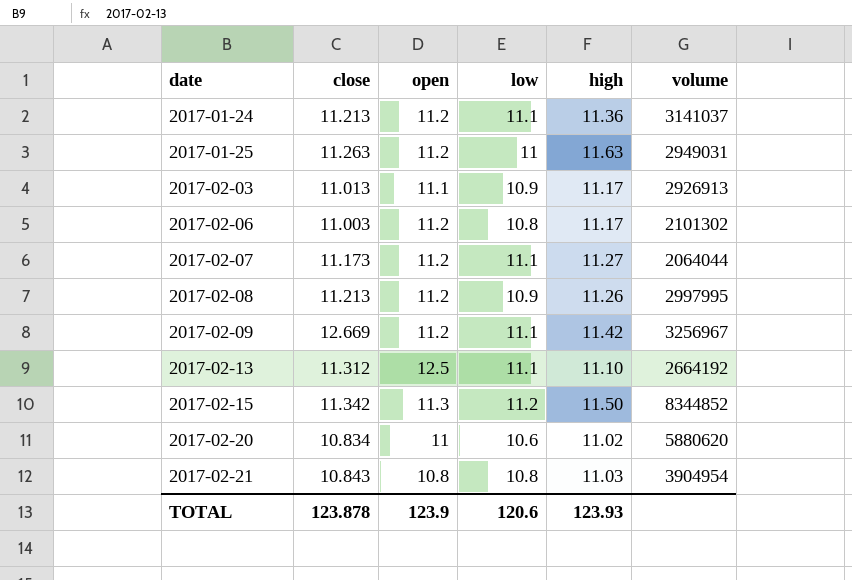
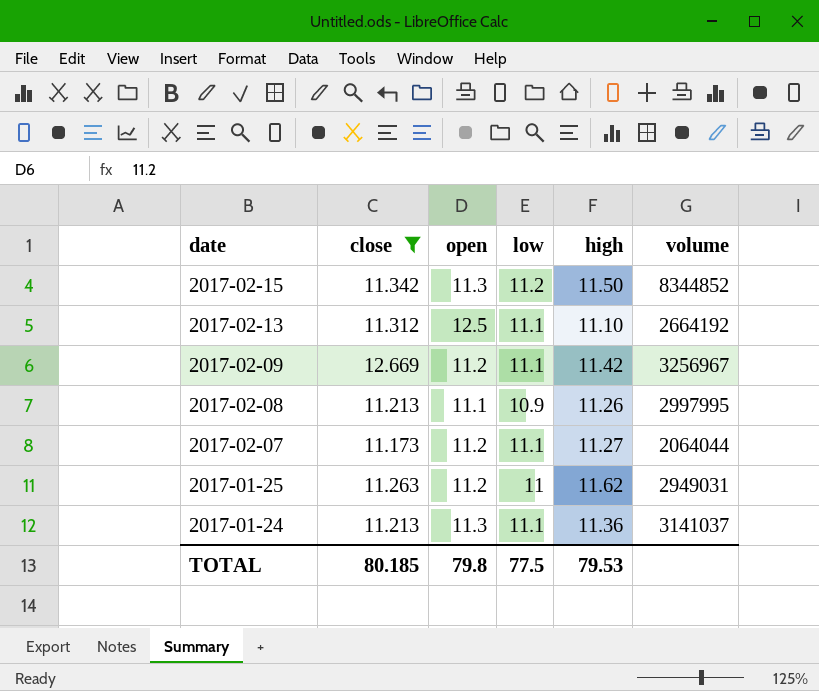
filter: none -> close >= 11.173
row order: date ascending -> date descending
2017-02-08 | open: 11.2 -> 11.1
2017-01-25 | high: 11.63 -> 11.62
2017-01-24 | open: 11.2 -> 11.3
TOTAL | close: 123.878 -> 80.185
TOTAL | open: 123.9 -> 79.8
TOTAL | low: 120.6 -> 77.5
TOTAL | high: 123.93 -> 79.53

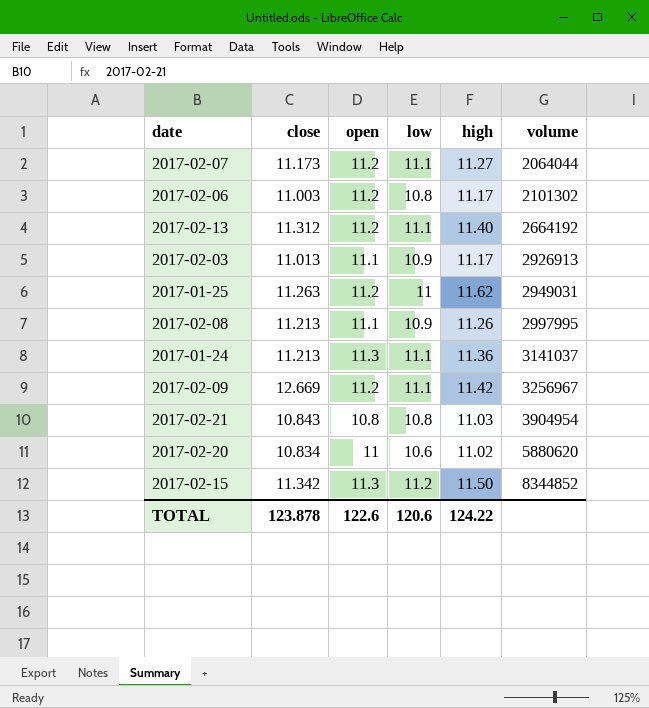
filter: close >= 11.173 -> none
row order: date descending -> volume ascending
2017-02-13 | open: 12.5 -> 11.2
2017-02-13 | high: 11.10 -> 11.40
TOTAL | close: 80.185 -> 123.878
TOTAL | open: 79.8 -> 122.6
TOTAL | low: 77.5 -> 120.6
TOTAL | high: 79.53 -> 124.22

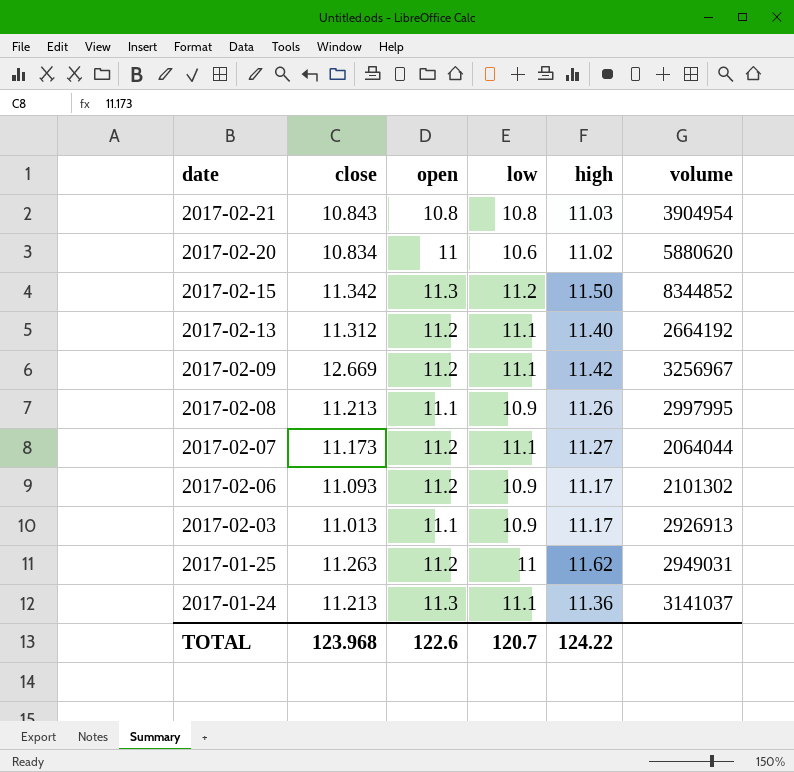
row order: volume ascending -> date descending
2017-02-06 | close: 11.003 -> 11.093
2017-02-06 | low: 10.8 -> 10.9
TOTAL | close: 123.878 -> 123.968
TOTAL | low: 120.6 -> 120.7

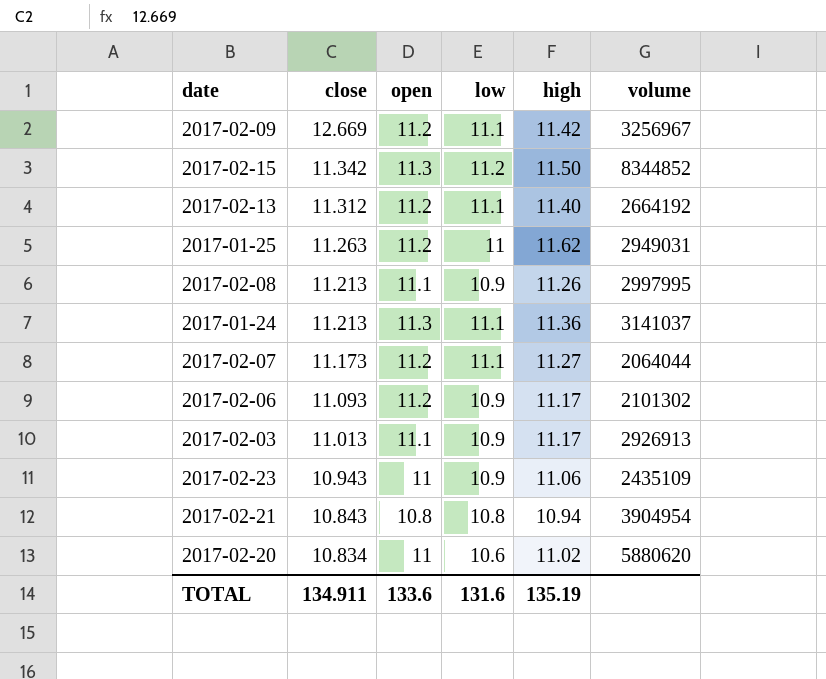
row order: date descending -> close descending
row 2017-02-23: none -> 10.943 | 11 | 10.9 | 11.06 | 2435109
2017-02-21 | high: 11.03 -> 10.94
TOTAL | close: 123.968 -> 134.911
TOTAL | open: 122.6 -> 133.6
TOTAL | low: 120.7 -> 131.6
TOTAL | high: 124.22 -> 135.19

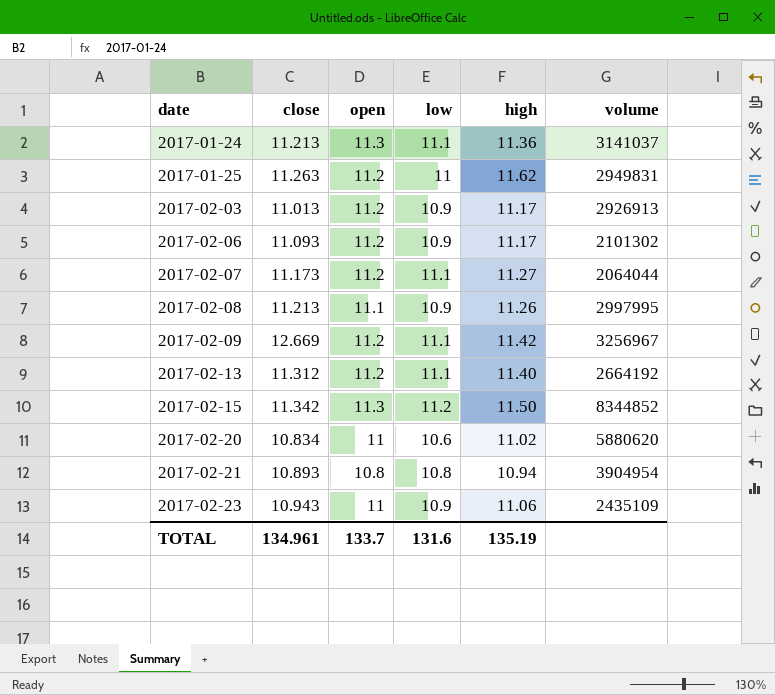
row order: close descending -> date ascending
2017-01-25 | volume: 2949031 -> 2949831
2017-02-03 | open: 11.1 -> 11.2
2017-02-21 | close: 10.843 -> 10.893
TOTAL | close: 134.911 -> 134.961
TOTAL | open: 133.6 -> 133.7

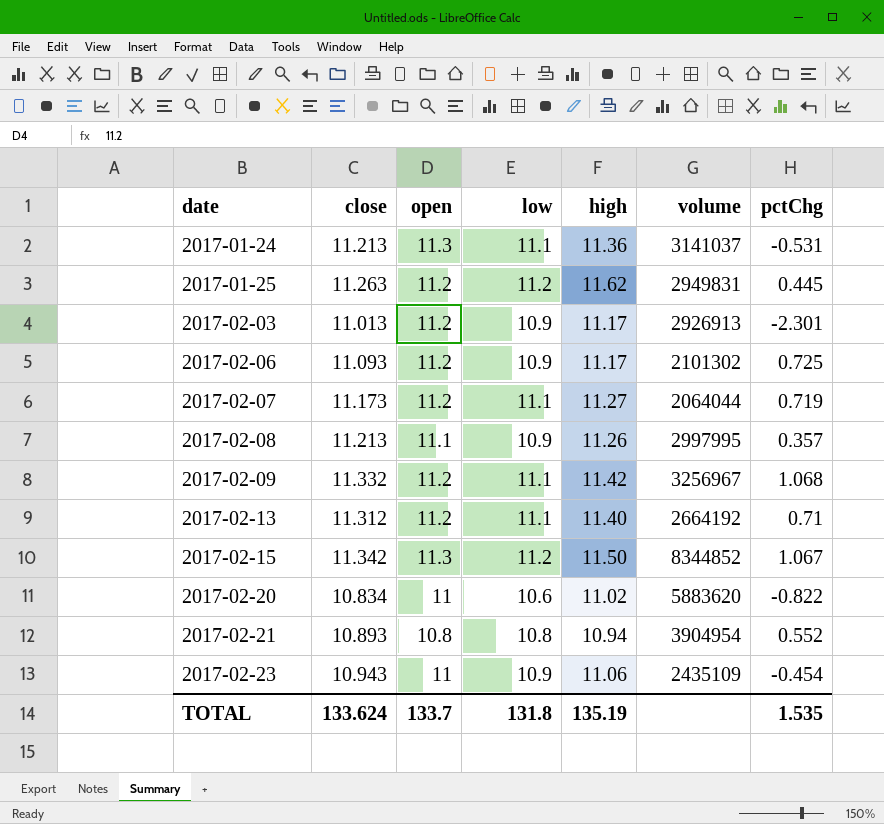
column pctChg | position: none -> 7
2017-01-25 | low: 11 -> 11.2
2017-02-09 | close: 12.669 -> 11.332
2017-02-20 | volume: 5880620 -> 5883620
TOTAL | close: 134.961 -> 133.624
TOTAL | low: 131.6 -> 131.8

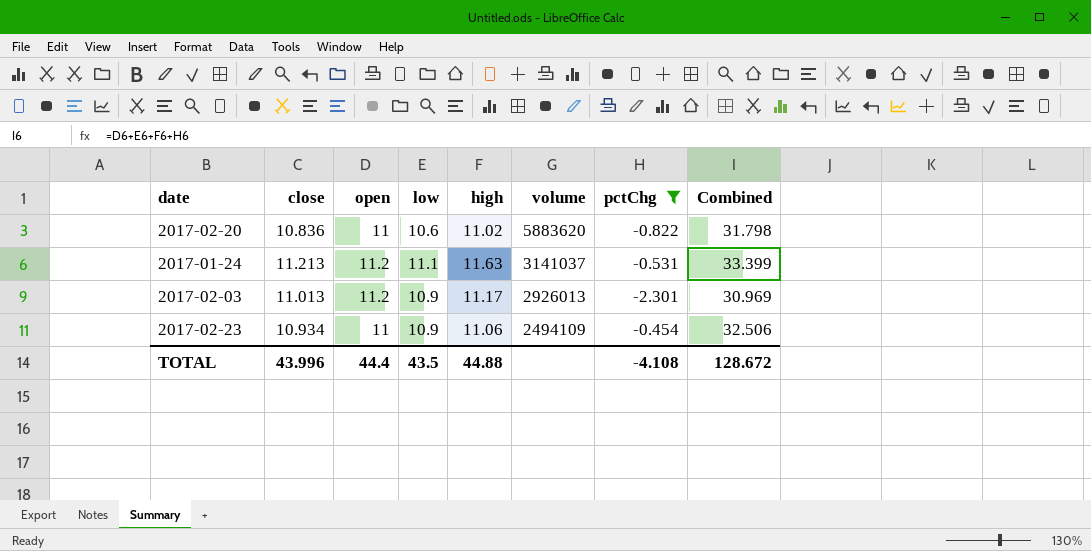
filter: none -> pctChg <= -0.454
row order: date ascending -> volume descending
column Combined | formula: none -> [open] + [low] + [high] + [pctChg]
2017-02-20 | close: 10.834 -> 10.836
2017-01-24 | open: 11.3 -> 11.2
2017-01-24 | high: 11.36 -> 11.63
2017-02-03 | volume: 2926913 -> 2926013
2017-02-23 | close: 10.943 -> 10.934
2017-02-23 | volume: 2435109 -> 2494109
TOTAL | close: 133.624 -> 43.996
TOTAL | open: 133.7 -> 44.4
TOTAL | low: 131.8 -> 43.5
TOTAL | high: 135.19 -> 44.88
TOTAL | pctChg: 1.535 -> -4.108

